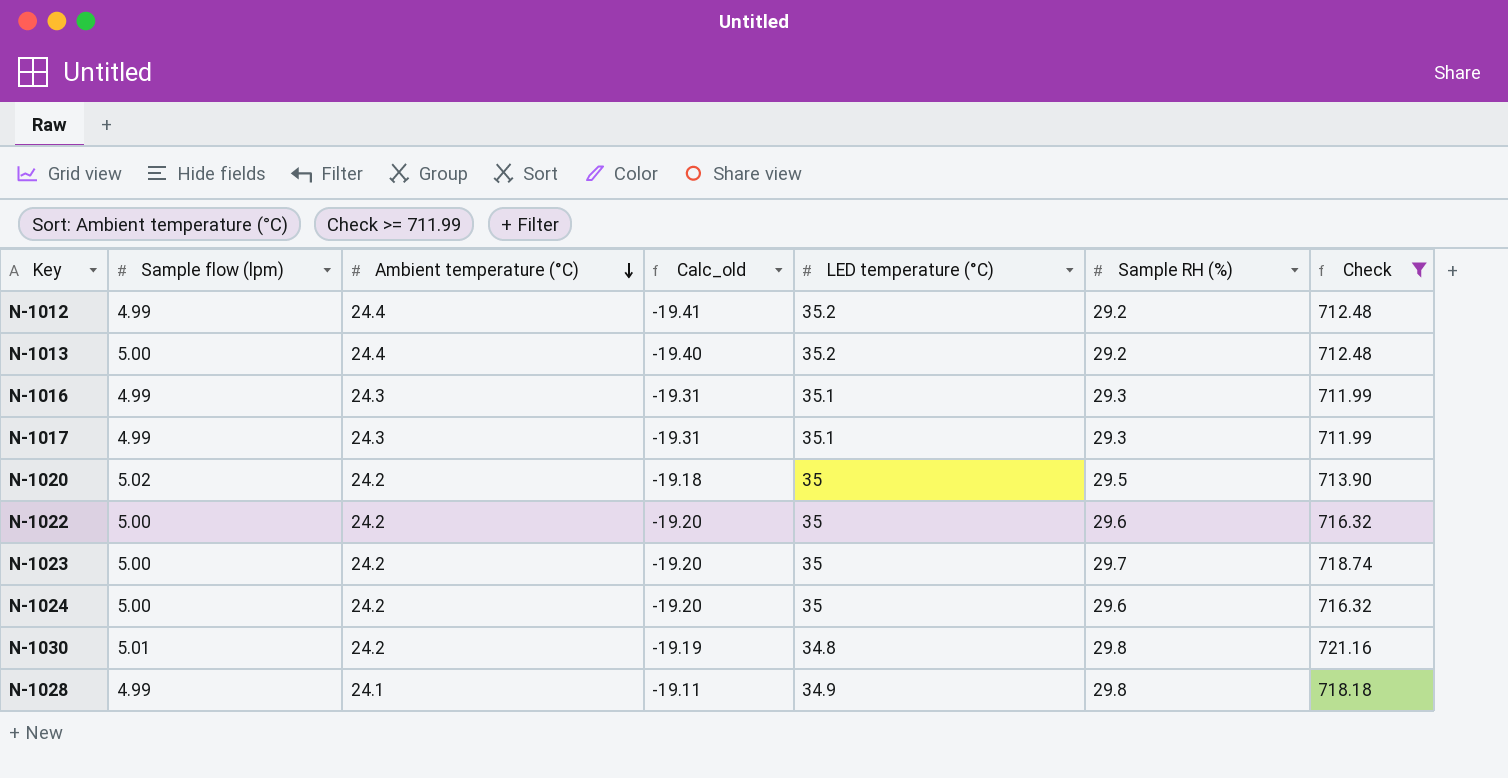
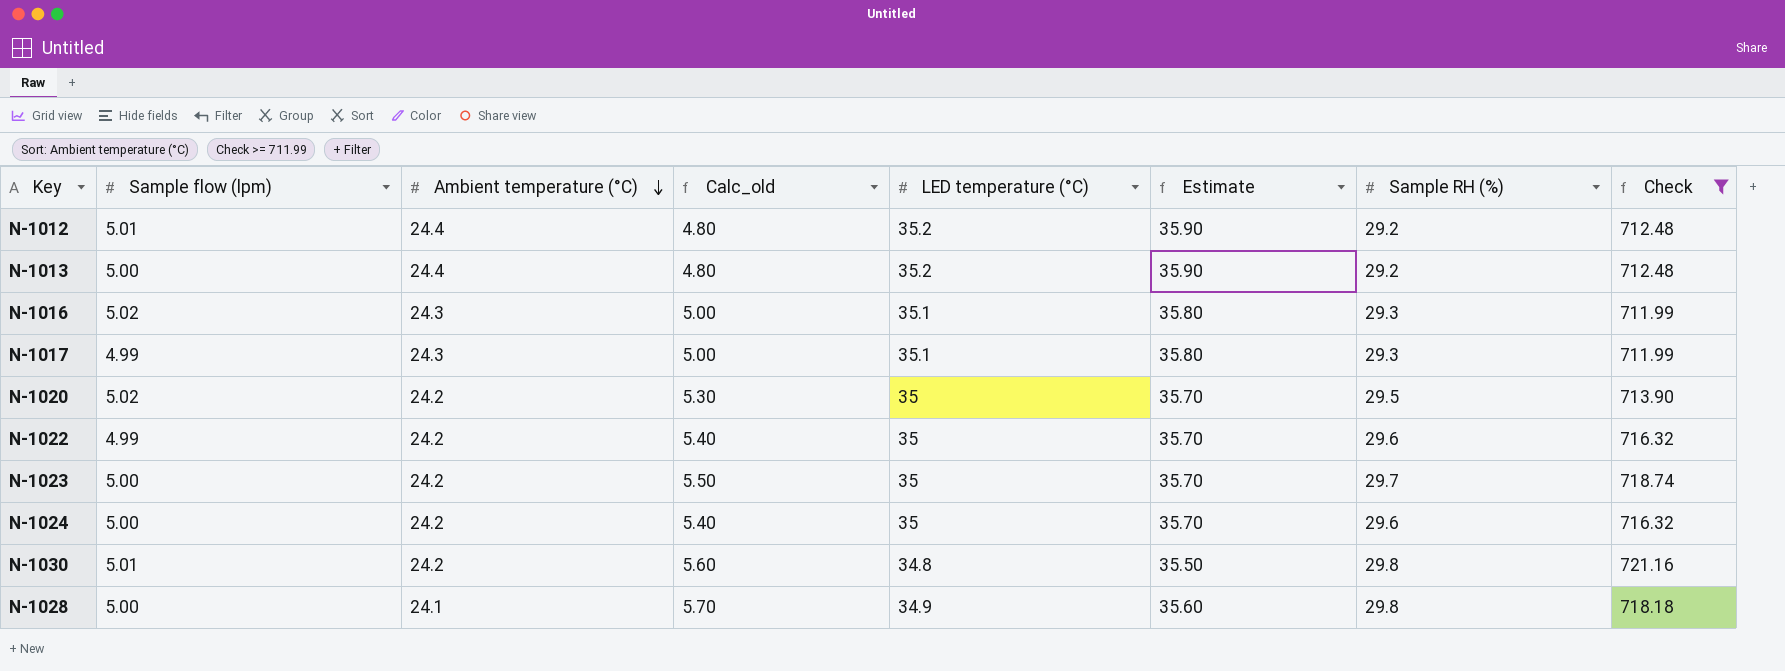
column Calc_old | formula: [Sample flow (lpm)] - [Ambient temperature (°C)] -> [Sample RH (%)] - [Ambient temperature (°C)]
column Estimate | formula: none -> [LED temperature (°C)] * 1.02
N-1012 | Sample flow (lpm): 4.99 -> 5.01
N-1016 | Sample flow (lpm): 4.99 -> 5.02
N-1022 | Sample flow (lpm): 5.00 -> 4.99
N-1028 | Sample flow (lpm): 4.99 -> 5.00

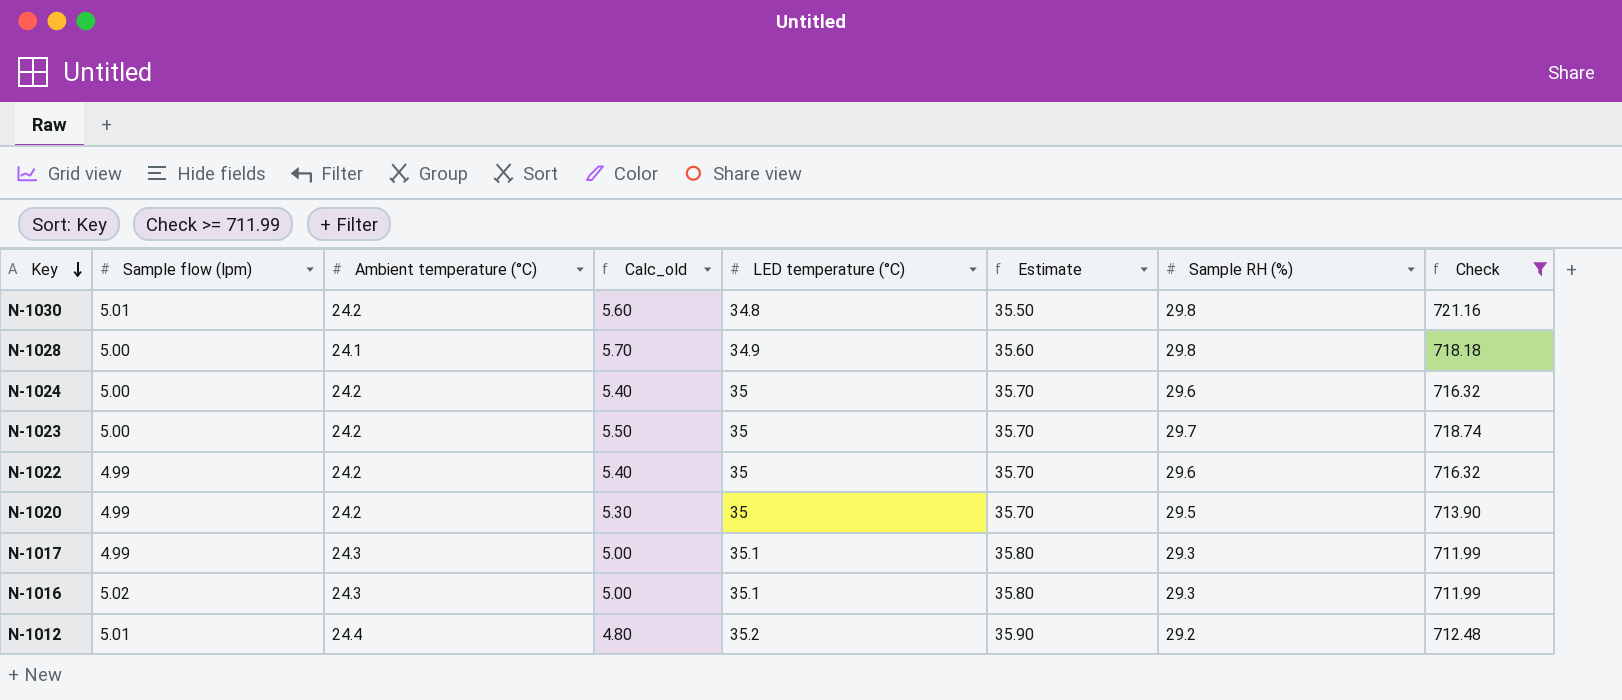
row order: Ambient temperature (°C) descending -> Key descending
row N-1013: 5.00 | 24.4 | 4.80 | 35.2 | 35.90 | 29.2 | 712.48 -> none
N-1020 | Sample flow (lpm): 5.02 -> 4.99

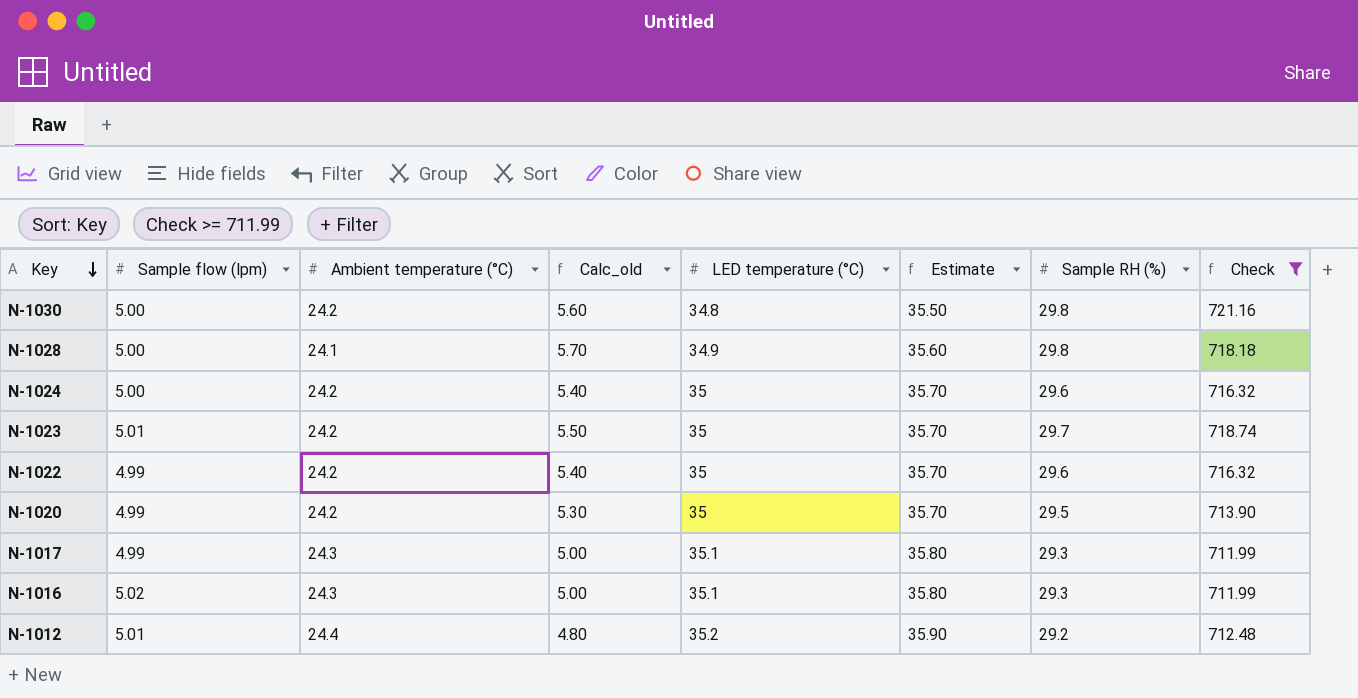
N-1030 | Sample flow (lpm): 5.01 -> 5.00
N-1023 | Sample flow (lpm): 5.00 -> 5.01

